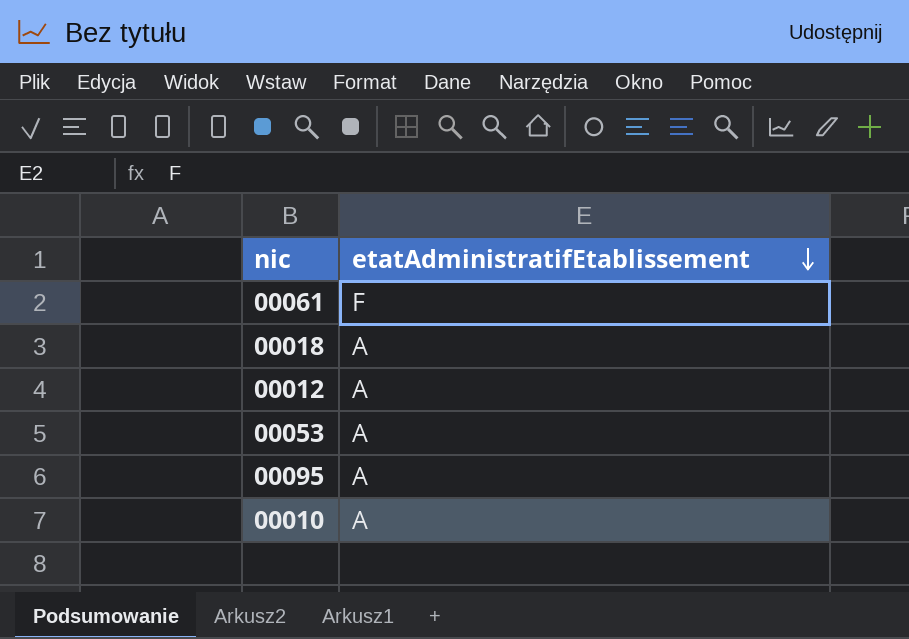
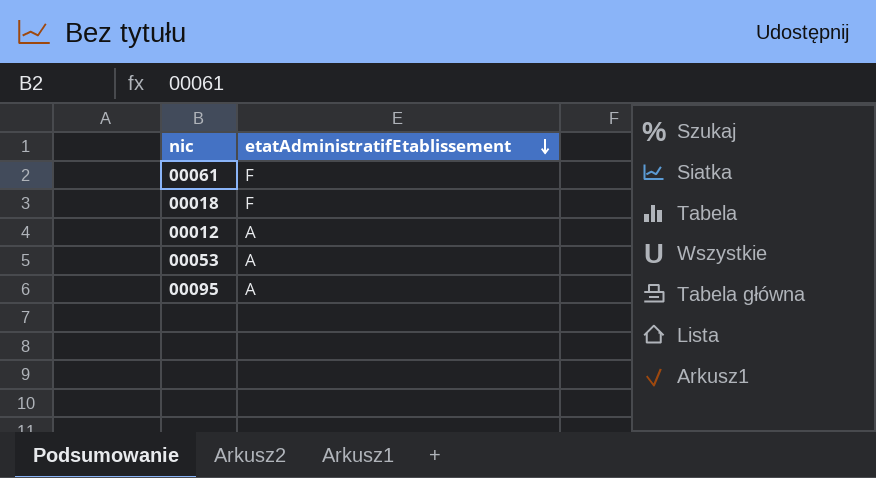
row 00010: A -> none
00018 | etatAdministratifEtablissement: A -> F

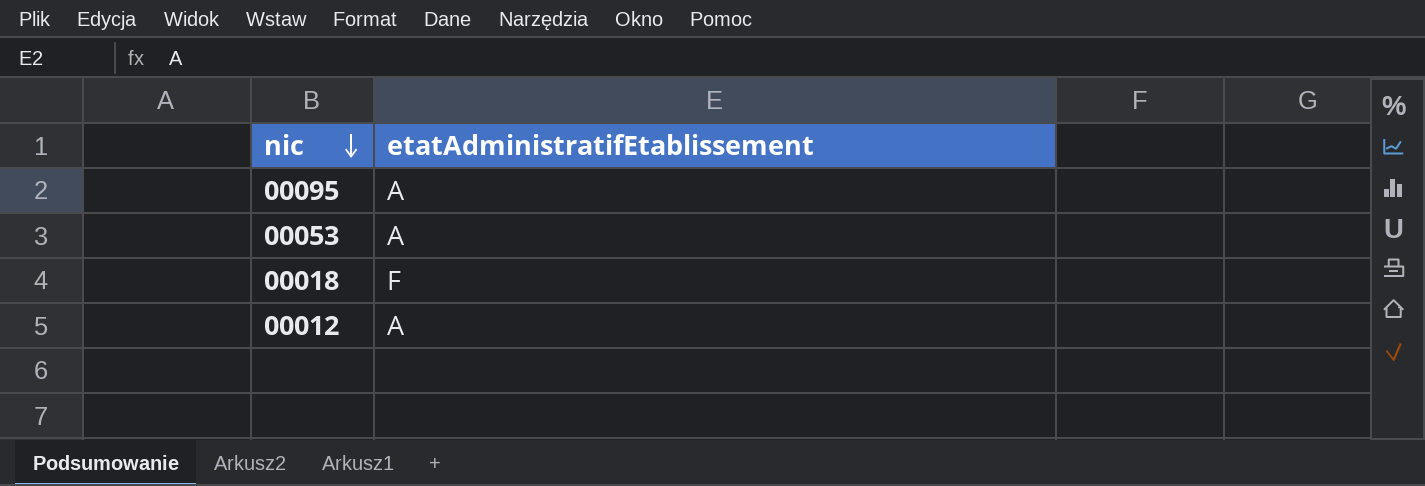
row order: etatAdministratifEtablissement descending -> nic descending
row 00061: F -> none

